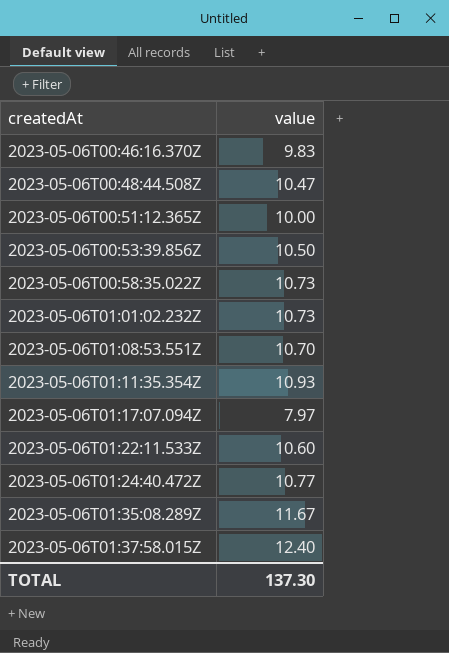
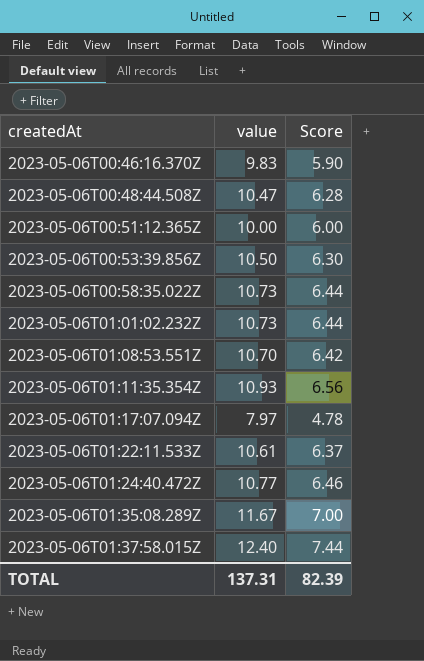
column Score | formula: none -> [value] * 0.6
2023-05-06T01:22:11.533Z | value: 10.60 -> 10.61
TOTAL | value: 137.30 -> 137.31

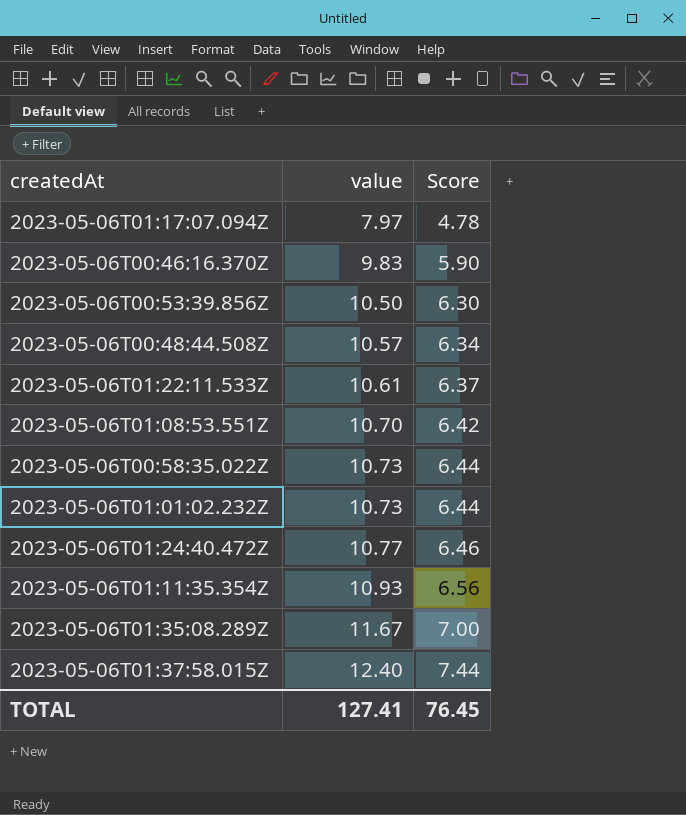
row order: createdAt ascending -> value ascending
row 2023-05-06T00:51:12.365Z: 10.00 | 6.00 -> none
2023-05-06T00:48:44.508Z | value: 10.47 -> 10.57
2023-05-06T00:48:44.508Z | Score: 6.28 -> 6.34
TOTAL | value: 137.31 -> 127.41
TOTAL | Score: 82.39 -> 76.45

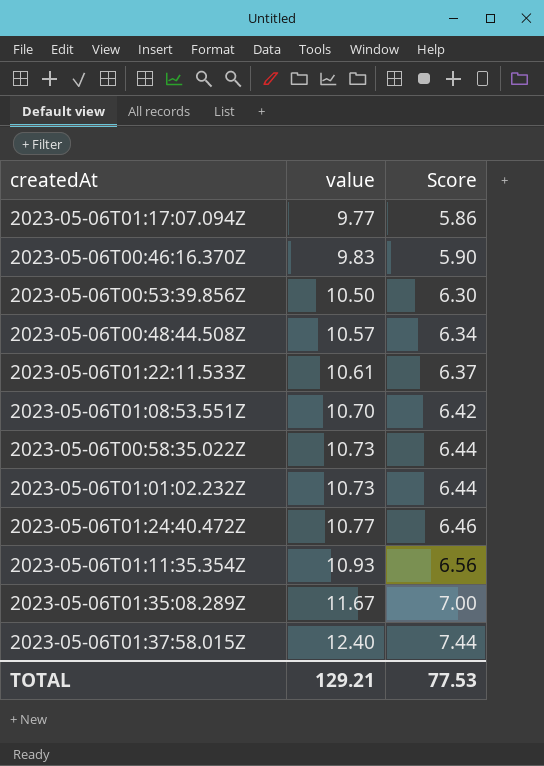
2023-05-06T01:17:07.094Z | value: 7.97 -> 9.77
2023-05-06T01:17:07.094Z | Score: 4.78 -> 5.86
TOTAL | value: 127.41 -> 129.21
TOTAL | Score: 76.45 -> 77.53

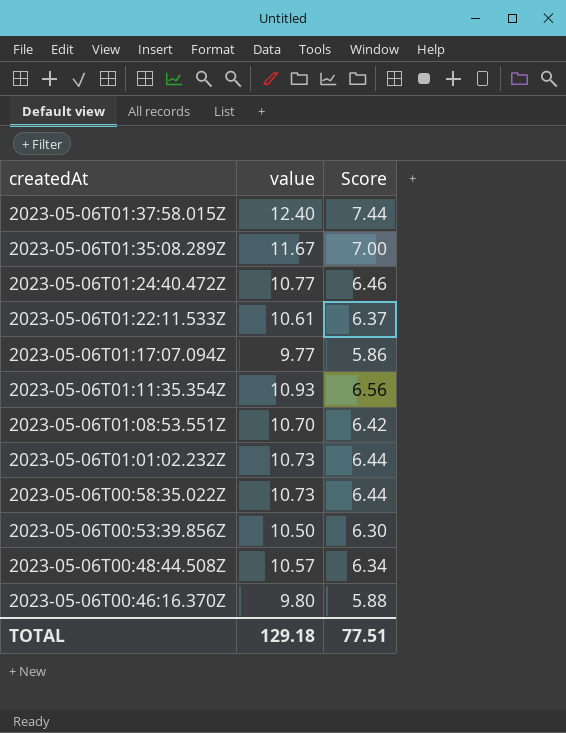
row order: value ascending -> createdAt descending
2023-05-06T00:46:16.370Z | value: 9.83 -> 9.80
2023-05-06T00:46:16.370Z | Score: 5.90 -> 5.88
TOTAL | value: 129.21 -> 129.18
TOTAL | Score: 77.53 -> 77.51

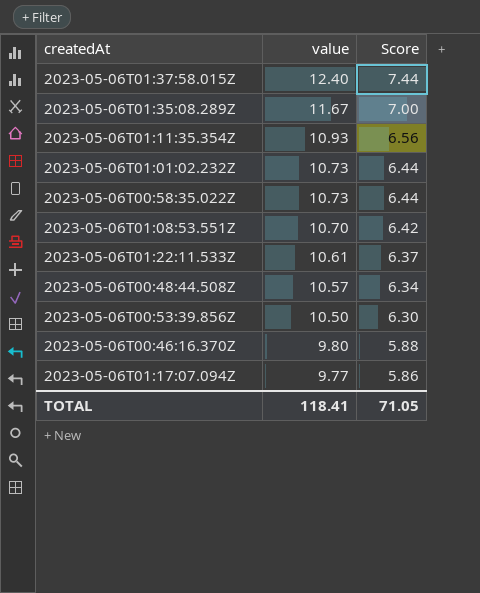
row order: createdAt descending -> value descending
row 2023-05-06T01:24:40.472Z: 10.77 | 6.46 -> none
TOTAL | value: 129.18 -> 118.41
TOTAL | Score: 77.51 -> 71.05

